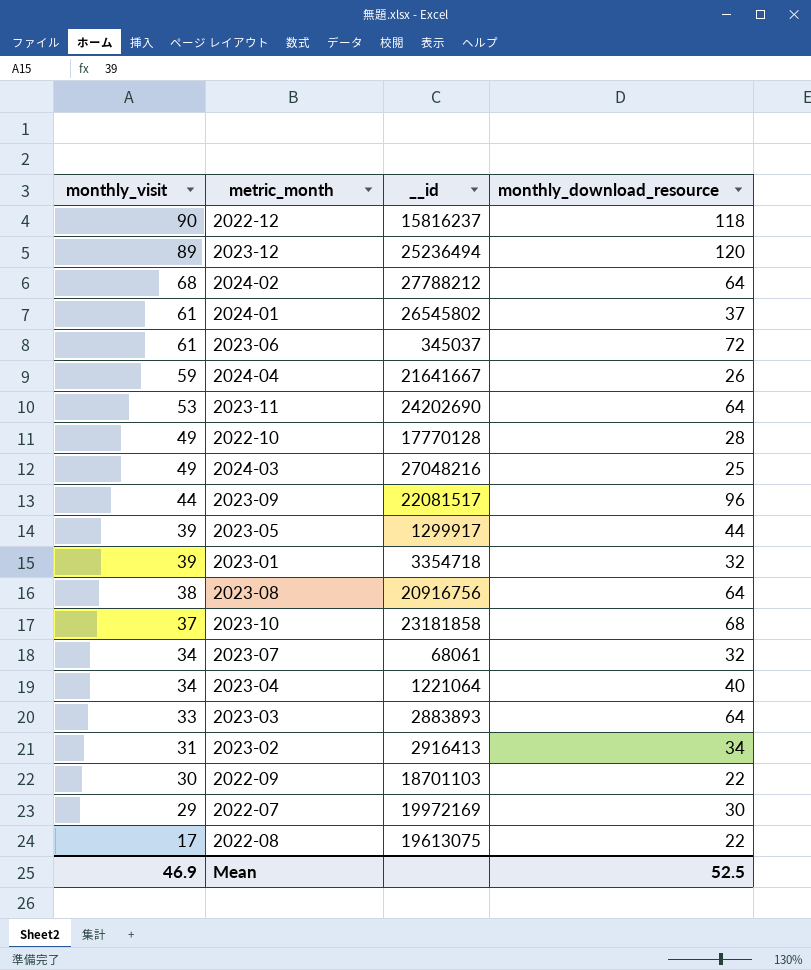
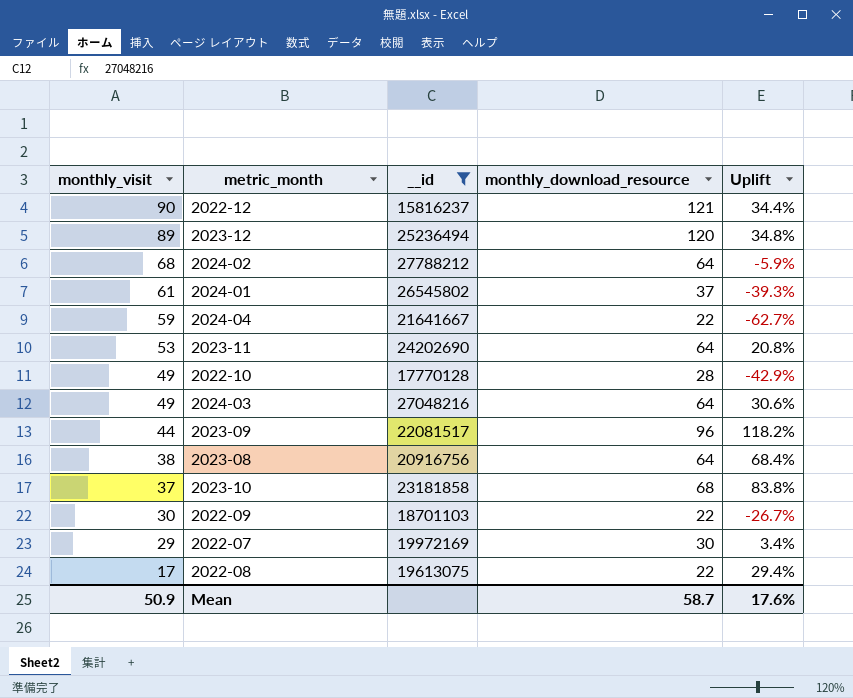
filter: none -> __id >= 15816237
column Uplift | formula: none -> ([monthly_download_resource] - [monthly_visit]) / [monthly_visit]
2022-12 | monthly_download_resource: 118 -> 121
2024-04 | monthly_download_resource: 26 -> 22
2024-03 | monthly_download_resource: 25 -> 64
Mean | monthly_visit: 46.9 -> 50.9
Mean | monthly_download_resource: 52.5 -> 58.7

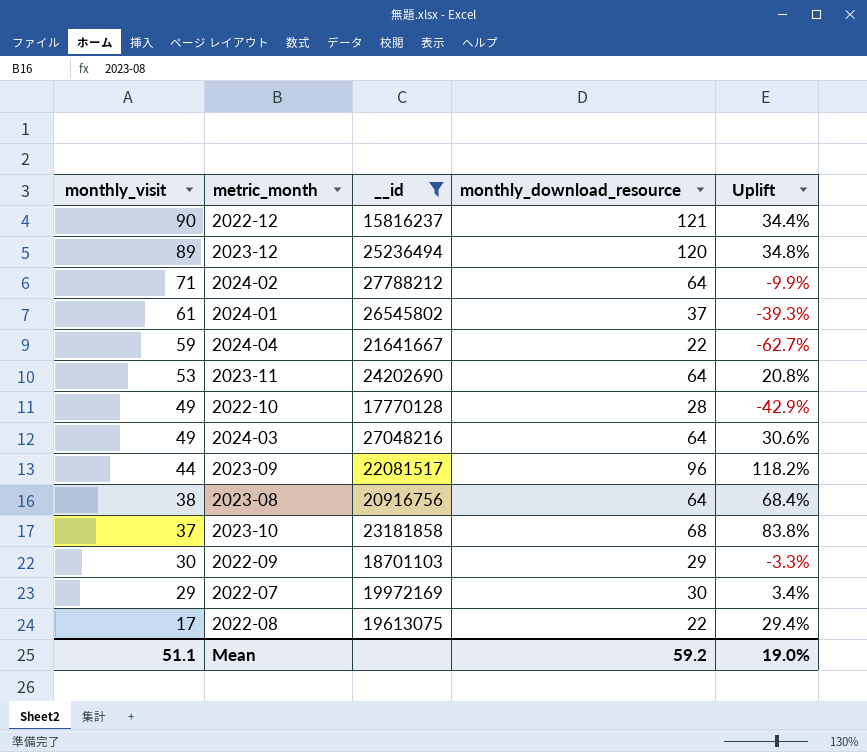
2024-02 | monthly_visit: 68 -> 71
2024-02 | Uplift: -5.9% -> -9.9%
2022-09 | monthly_download_resource: 22 -> 29
2022-09 | Uplift: -26.7% -> -3.3%
Mean | monthly_visit: 50.9 -> 51.1
Mean | monthly_download_resource: 58.7 -> 59.2
Mean | Uplift: 17.6% -> 19.0%

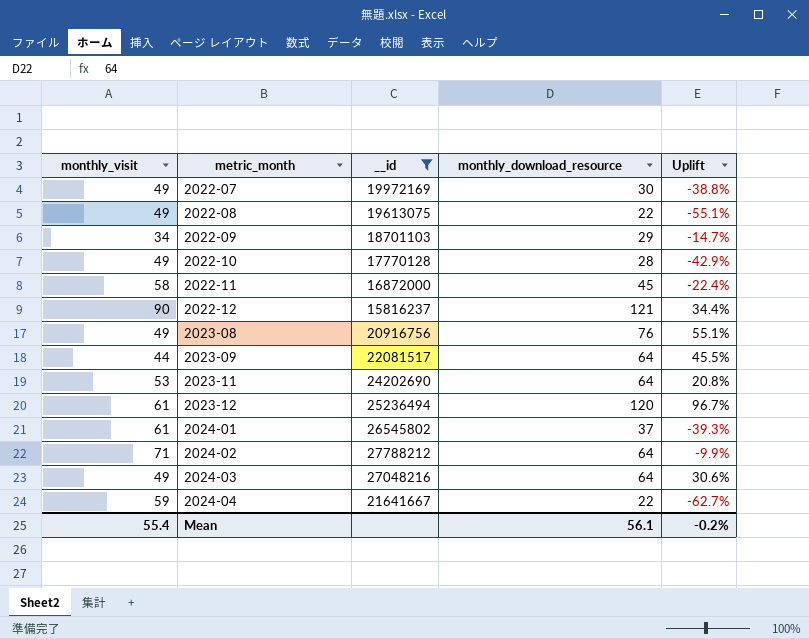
row order: monthly_visit descending -> metric_month ascending
row 2023-10: 37 | 23181858 | 68 | 83.8% -> none
2022-07 | monthly_visit: 29 -> 49
2022-07 | Uplift: 3.4% -> -38.8%
2022-08 | monthly_visit: 17 -> 49
2022-08 | Uplift: 29.4% -> -55.1%
2022-09 | monthly_visit: 30 -> 34
2022-09 | Uplift: -3.3% -> -14.7%
row 2022-11: none -> 58 | 16872000 | 45 | -22.4%
2023-08 | monthly_visit: 38 -> 49
2023-08 | monthly_download_resource: 64 -> 76
2023-08 | Uplift: 68.4% -> 55.1%
2023-09 | monthly_download_resource: 96 -> 64
2023-09 | Uplift: 118.2% -> 45.5%
2023-12 | monthly_visit: 89 -> 61
2023-12 | Uplift: 34.8% -> 96.7%
Mean | monthly_visit: 51.1 -> 55.4
Mean | monthly_download_resource: 59.2 -> 56.1
Mean | Uplift: 19.0% -> -0.2%

